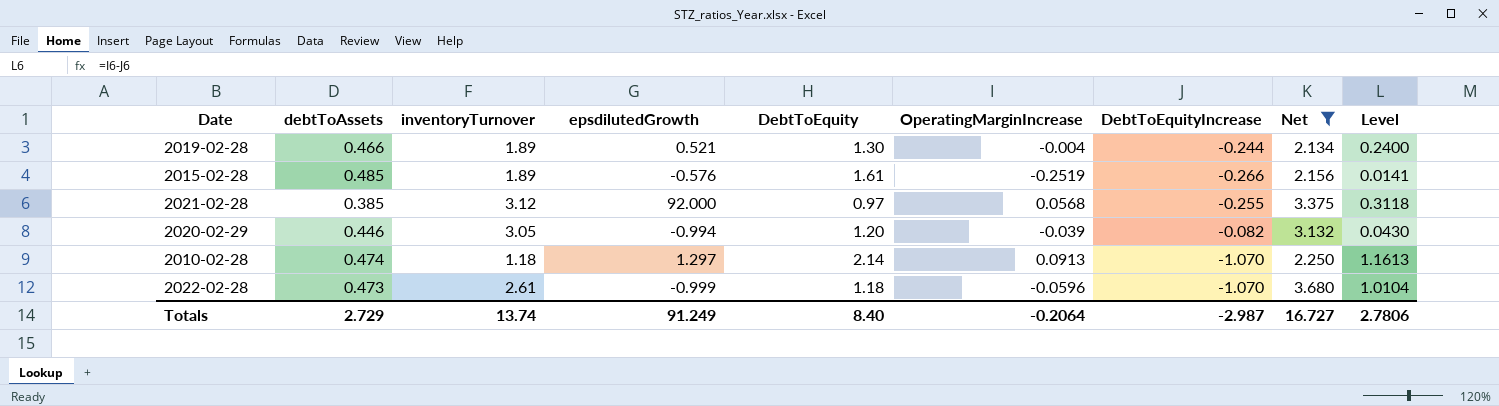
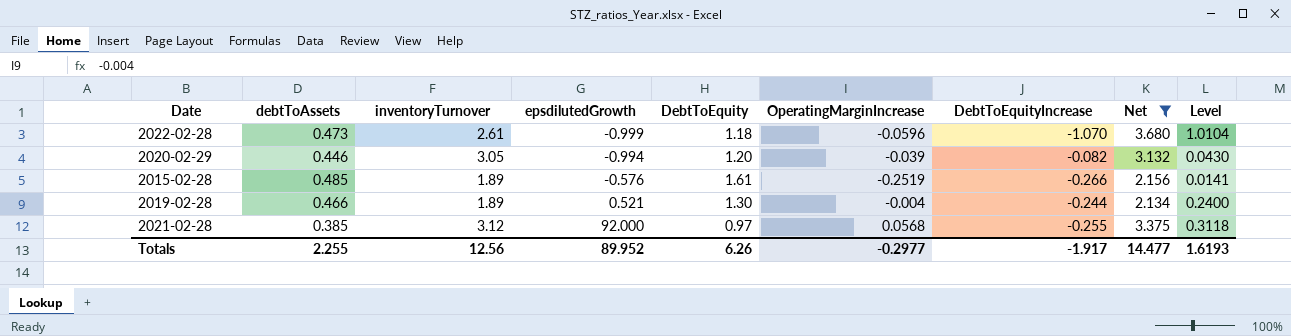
row order: none -> epsdilutedGrowth ascending
row 2010-02-28: 0.474 | 1.18 | 1.297 | 2.14 | 0.0913 | -1.070 | 2.250 | 1.1613 -> none
Totals | debtToAssets: 2.729 -> 2.255
Totals | inventoryTurnover: 13.74 -> 12.56
Totals | epsdilutedGrowth: 91.249 -> 89.952
Totals | DebtToEquity: 8.40 -> 6.26
Totals | OperatingMarginIncrease: -0.2064 -> -0.2977
Totals | DebtToEquityIncrease: -2.987 -> -1.917
Totals | Net: 16.727 -> 14.477
Totals | Level: 2.7806 -> 1.6193

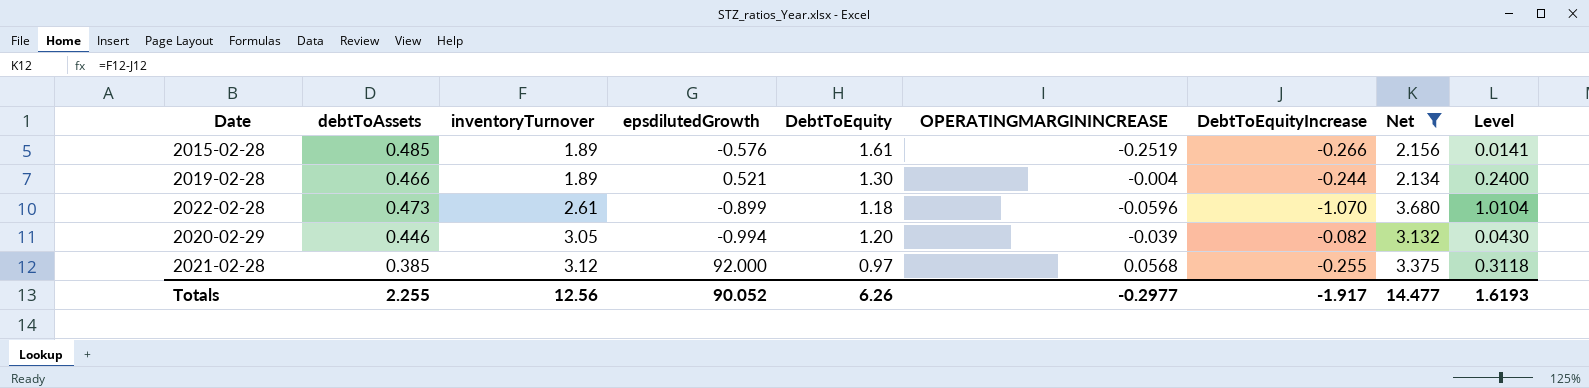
row order: epsdilutedGrowth ascending -> inventoryTurnover ascending
column name: OperatingMarginIncrease -> OPERATINGMARGININCREASE
2022-02-28 | epsdilutedGrowth: -0.999 -> -0.899
Totals | epsdilutedGrowth: 89.952 -> 90.052

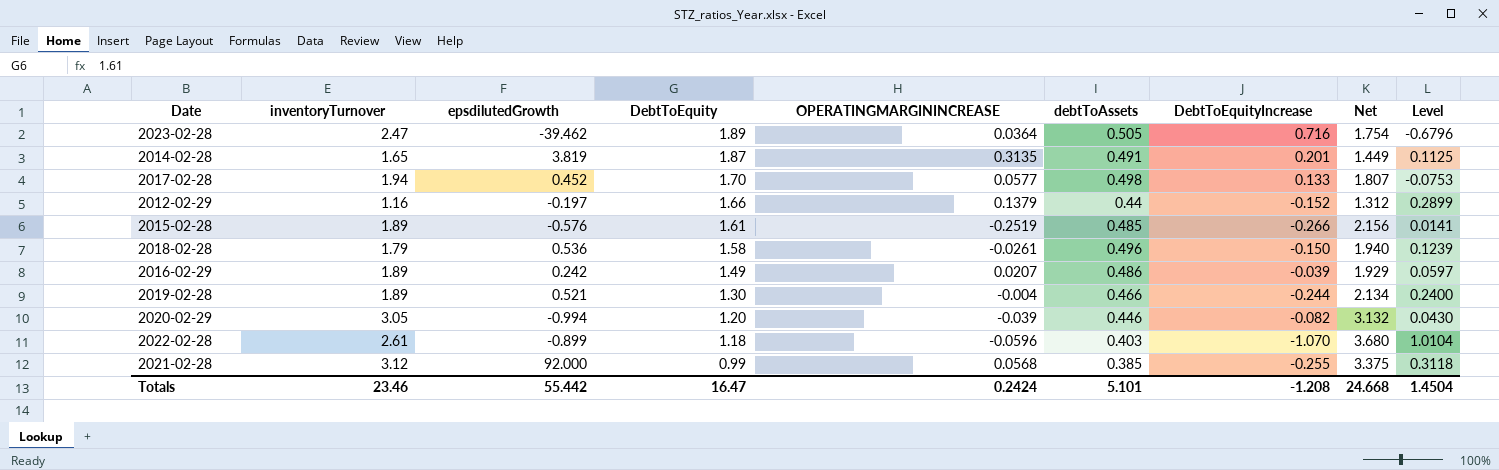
filter: Net >= 2.134 -> none
row order: inventoryTurnover ascending -> DebtToEquity descending
column debtToAssets | position: 2 -> 6
2022-02-28 | debtToAssets: 0.473 -> 0.403
2021-02-28 | DebtToEquity: 0.97 -> 0.99
Totals | inventoryTurnover: 12.56 -> 23.46
Totals | epsdilutedGrowth: 90.052 -> 55.442
Totals | DebtToEquity: 6.26 -> 16.47
Totals | OPERATINGMARGININCREASE: -0.2977 -> 0.2424
Totals | debtToAssets: 2.255 -> 5.101
Totals | DebtToEquityIncrease: -1.917 -> -1.208
Totals | Net: 14.477 -> 24.668
Totals | Level: 1.6193 -> 1.4504

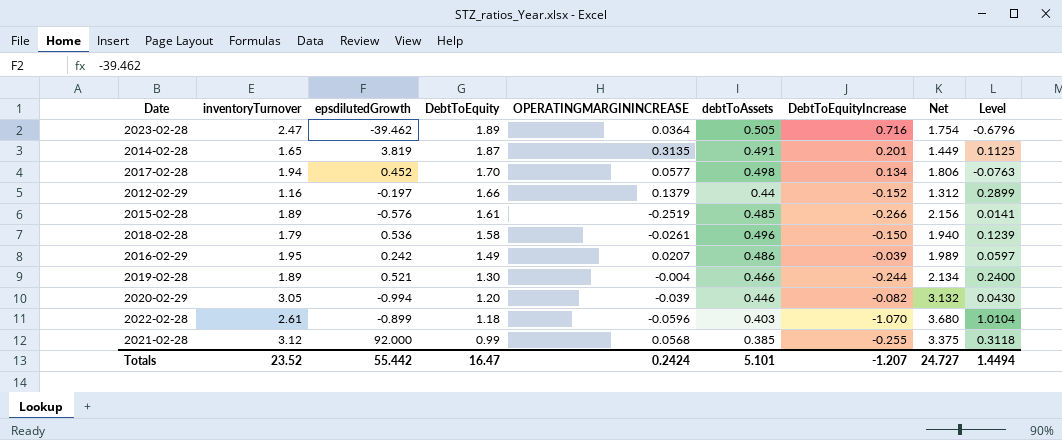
2017-02-28 | DebtToEquityIncrease: 0.133 -> 0.134
2017-02-28 | Net: 1.807 -> 1.806
2017-02-28 | Level: -0.0753 -> -0.0763
2016-02-29 | inventoryTurnover: 1.89 -> 1.95
2016-02-29 | Net: 1.929 -> 1.989
Totals | inventoryTurnover: 23.46 -> 23.52
Totals | DebtToEquityIncrease: -1.208 -> -1.207
Totals | Net: 24.668 -> 24.727
Totals | Level: 1.4504 -> 1.4494

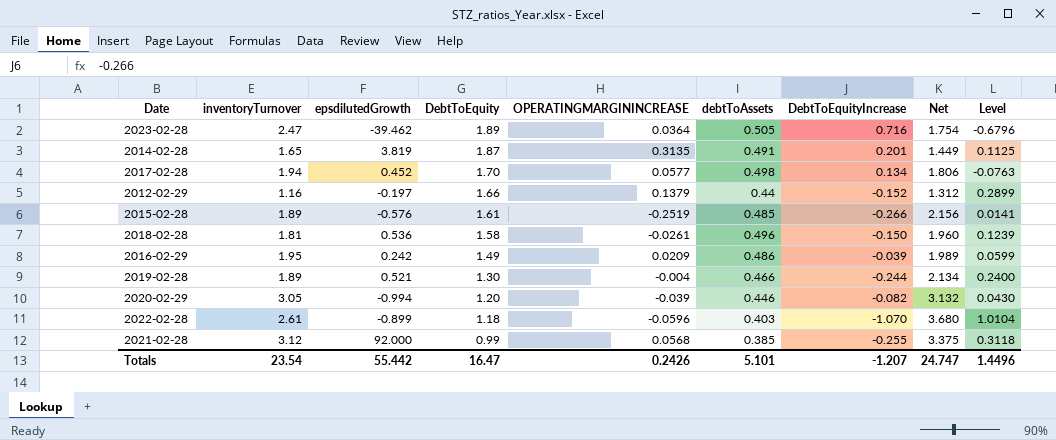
2018-02-28 | inventoryTurnover: 1.79 -> 1.81
2018-02-28 | Net: 1.940 -> 1.960
2016-02-29 | OPERATINGMARGININCREASE: 0.0207 -> 0.0209
2016-02-29 | Level: 0.0597 -> 0.0599
Totals | inventoryTurnover: 23.52 -> 23.54
Totals | OPERATINGMARGININCREASE: 0.2424 -> 0.2426
Totals | Net: 24.727 -> 24.747
Totals | Level: 1.4494 -> 1.4496

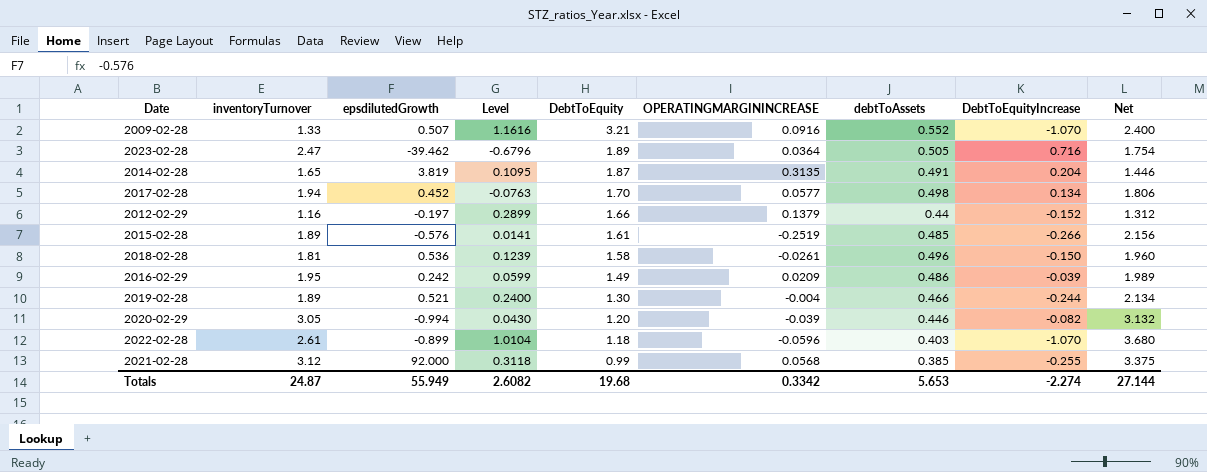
column Level | position: 9 -> 4
row 2009-02-28: none -> 1.33 | 0.507 | 1.1616 | 3.21 | 0.0916 | 0.552 | -1.070 | 2.400
2014-02-28 | Level: 0.1125 -> 0.1095
2014-02-28 | DebtToEquityIncrease: 0.201 -> 0.204
2014-02-28 | Net: 1.449 -> 1.446
Totals | inventoryTurnover: 23.54 -> 24.87
Totals | epsdilutedGrowth: 55.442 -> 55.949
Totals | Level: 1.4496 -> 2.6082
Totals | DebtToEquity: 16.47 -> 19.68
Totals | OPERATINGMARGININCREASE: 0.2426 -> 0.3342
Totals | debtToAssets: 5.101 -> 5.653
Totals | DebtToEquityIncrease: -1.207 -> -2.274
Totals | Net: 24.747 -> 27.144

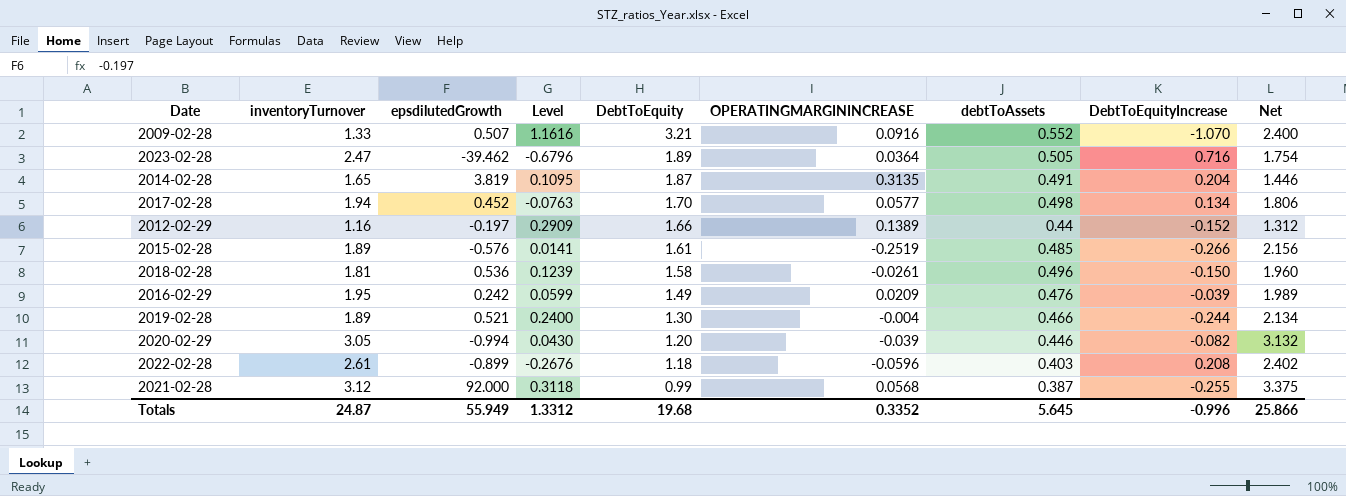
2012-02-29 | Level: 0.2899 -> 0.2909
2012-02-29 | OPERATINGMARGININCREASE: 0.1379 -> 0.1389
2016-02-29 | debtToAssets: 0.486 -> 0.476
2022-02-28 | Level: 1.0104 -> -0.2676
2022-02-28 | DebtToEquityIncrease: -1.070 -> 0.208
2022-02-28 | Net: 3.680 -> 2.402
2021-02-28 | debtToAssets: 0.385 -> 0.387
Totals | Level: 2.6082 -> 1.3312
Totals | OPERATINGMARGININCREASE: 0.3342 -> 0.3352
Totals | debtToAssets: 5.653 -> 5.645
Totals | DebtToEquityIncrease: -2.274 -> -0.996
Totals | Net: 27.144 -> 25.866

